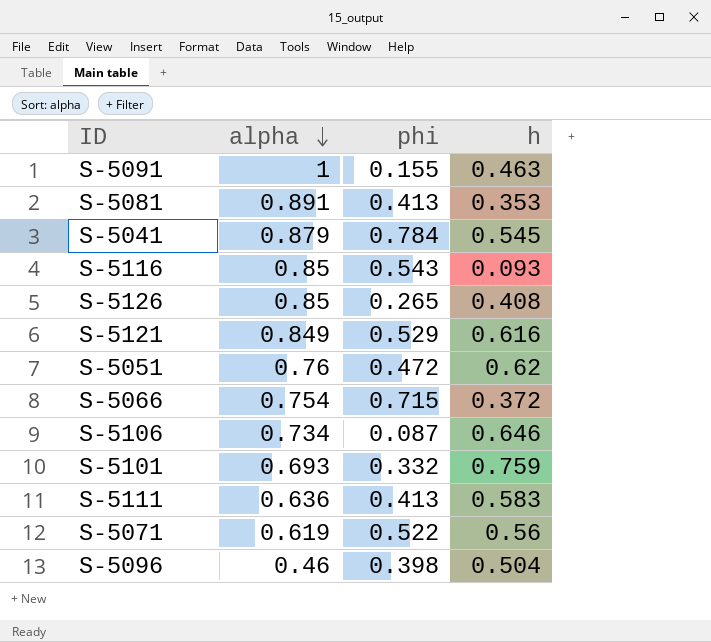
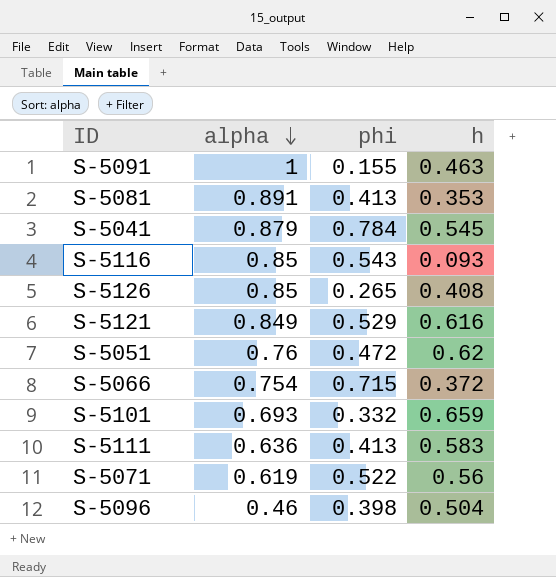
row S-5106: 0.734 | 0.087 | 0.646 -> none
S-5101 | h: 0.759 -> 0.659

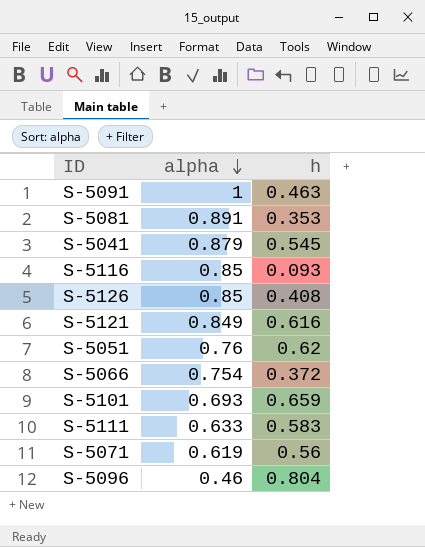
column phi | position: 3 -> none
S-5111 | alpha: 0.636 -> 0.633
S-5096 | h: 0.504 -> 0.804

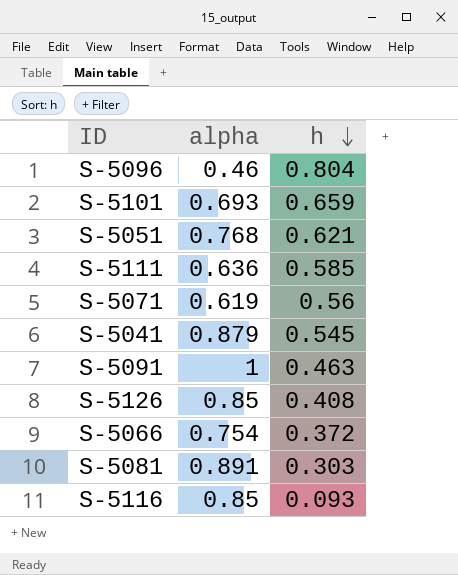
row order: alpha descending -> h descending
row S-5121: 0.849 | 0.616 -> none
S-5051 | alpha: 0.76 -> 0.768
S-5051 | h: 0.62 -> 0.621
S-5111 | alpha: 0.633 -> 0.636
S-5111 | h: 0.583 -> 0.585
S-5081 | h: 0.353 -> 0.303

